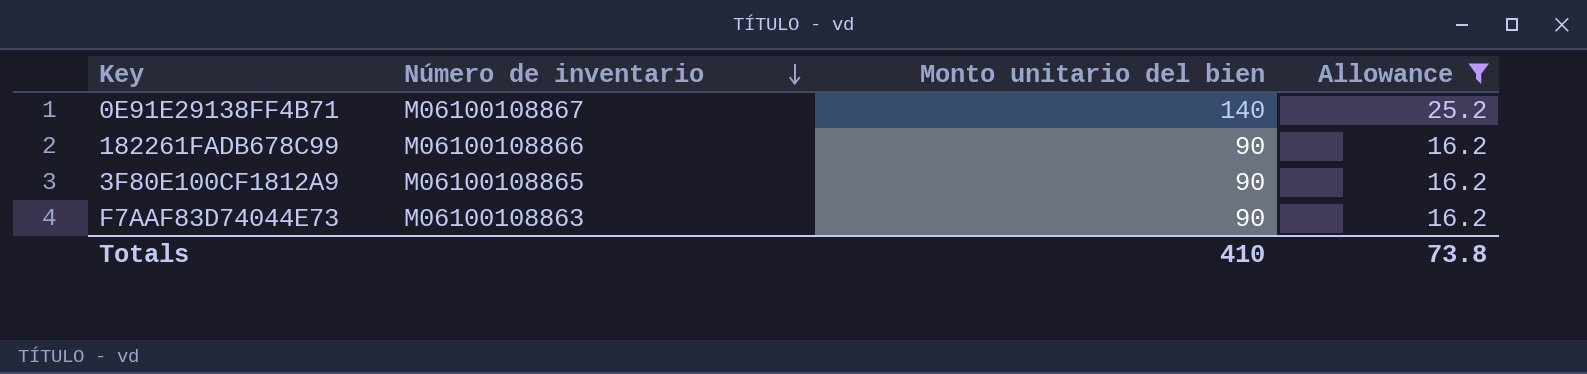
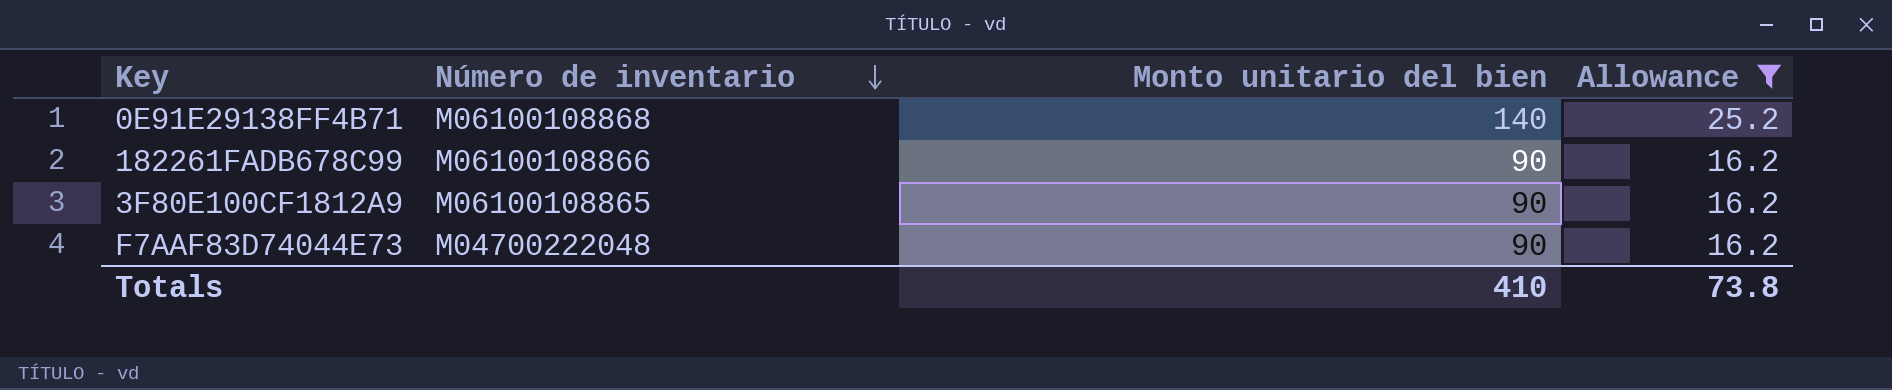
0E91E29138FF4B71 | Número de inventario: M06100108867 -> M06100108868
F7AAF83D74044E73 | Número de inventario: M06100108863 -> M04700222048

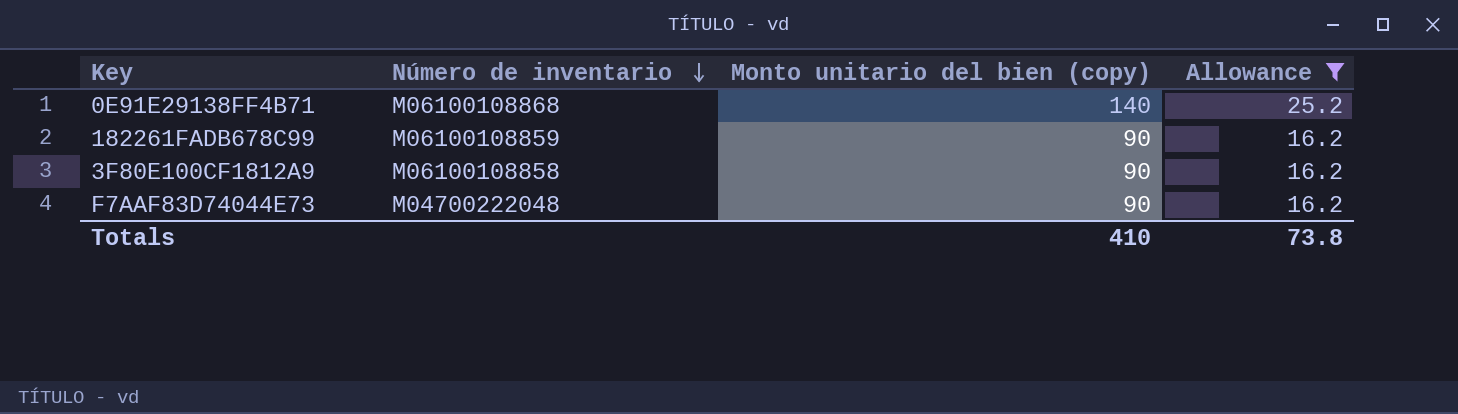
column name: Monto unitario del bien -> Monto unitario del bien (copy)
182261FADB678C99 | Número de inventario: M06100108866 -> M06100108859
3F80E100CF1812A9 | Número de inventario: M06100108865 -> M06100108858

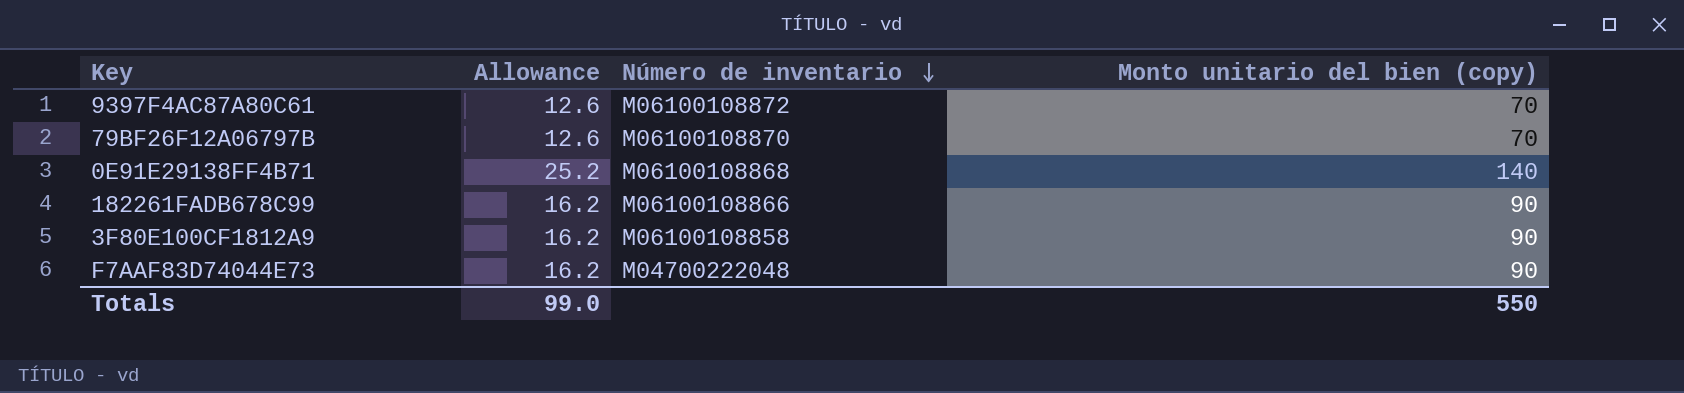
filter: Allowance != 12.6 -> none
column Allowance | position: 4 -> 2
182261FADB678C99 | Número de inventario: M06100108859 -> M06100108866
Totals | Allowance: 73.8 -> 99.0
Totals | Monto unitario del bien (copy): 410 -> 550

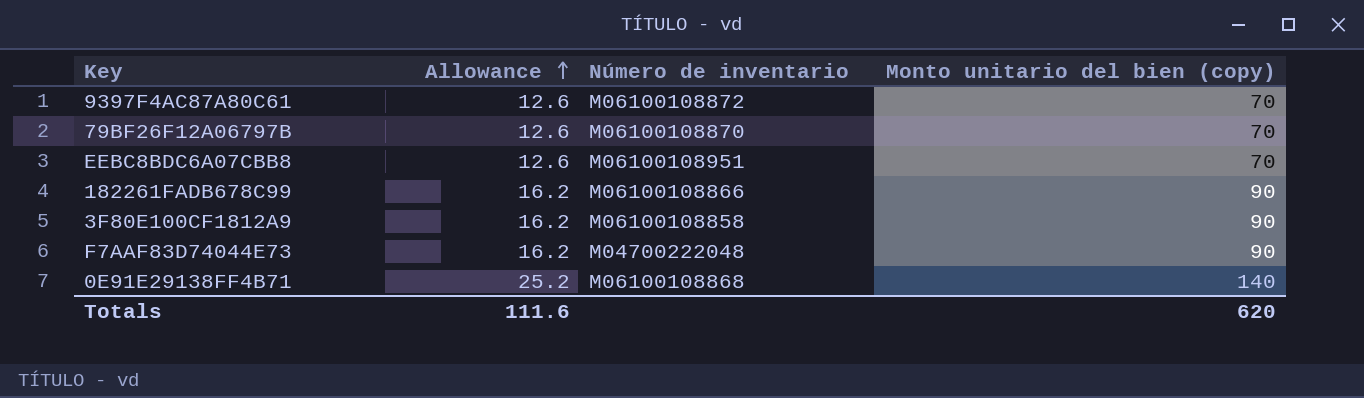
row order: Número de inventario descending -> Allowance ascending
row EEBC8BDC6A07CBB8: none -> 12.6 | M06100108951 | 70
Totals | Allowance: 99.0 -> 111.6
Totals | Monto unitario del bien (copy): 550 -> 620

